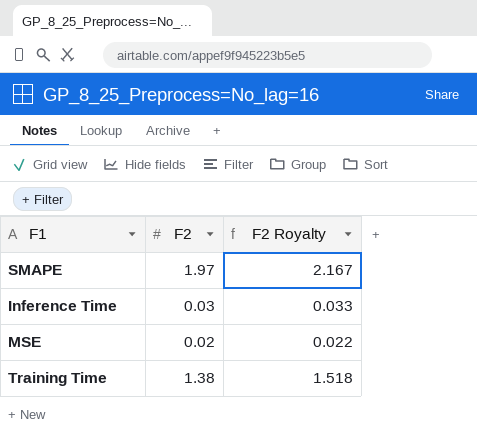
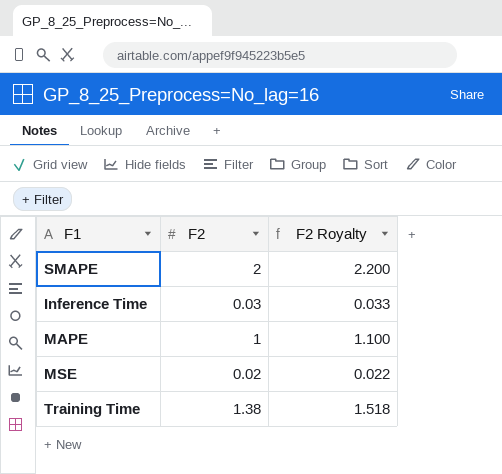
SMAPE | F2: 1.97 -> 2
SMAPE | F2 Royalty: 2.167 -> 2.200
row MAPE: none -> 1 | 1.100

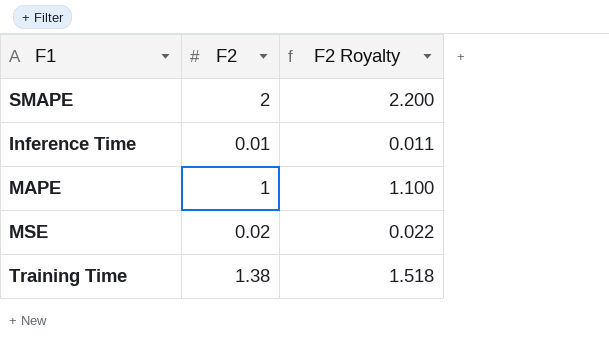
Inference Time | F2: 0.03 -> 0.01
Inference Time | F2 Royalty: 0.033 -> 0.011

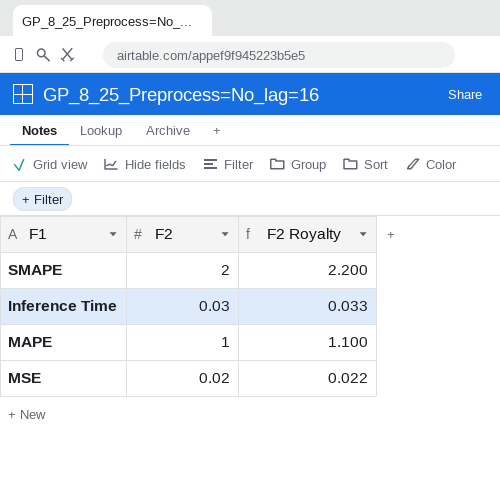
row Training Time: 1.38 | 1.518 -> none
Inference Time | F2: 0.01 -> 0.03
Inference Time | F2 Royalty: 0.011 -> 0.033

